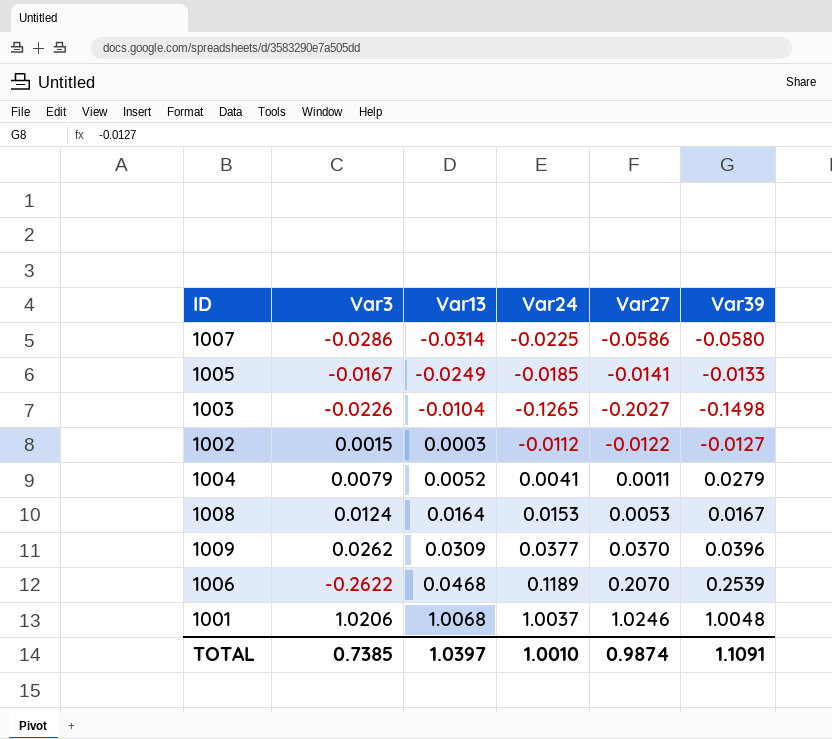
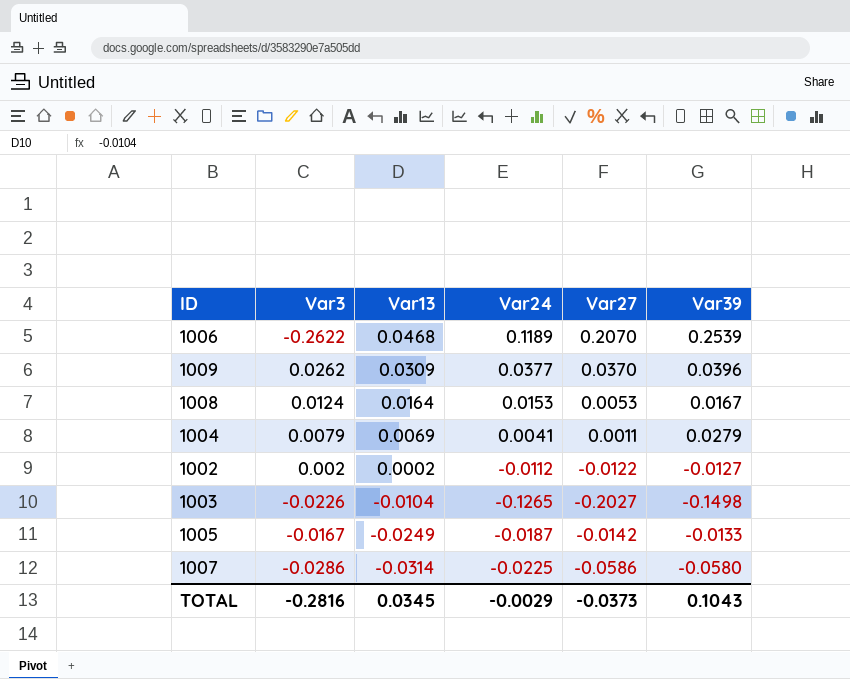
row order: Var13 ascending -> Var13 descending
row 1001: 1.0206 | 1.0068 | 1.0037 | 1.0246 | 1.0048 -> none
1004 | Var13: 0.0052 -> 0.0069
1002 | Var3: 0.0015 -> 0.002
1002 | Var13: 0.0003 -> 0.0002
1005 | Var24: -0.0185 -> -0.0187
1005 | Var27: -0.0141 -> -0.0142
TOTAL | Var3: 0.7385 -> -0.2816
TOTAL | Var13: 1.0397 -> 0.0345
TOTAL | Var24: 1.0010 -> -0.0029
TOTAL | Var27: 0.9874 -> -0.0373
TOTAL | Var39: 1.1091 -> 0.1043

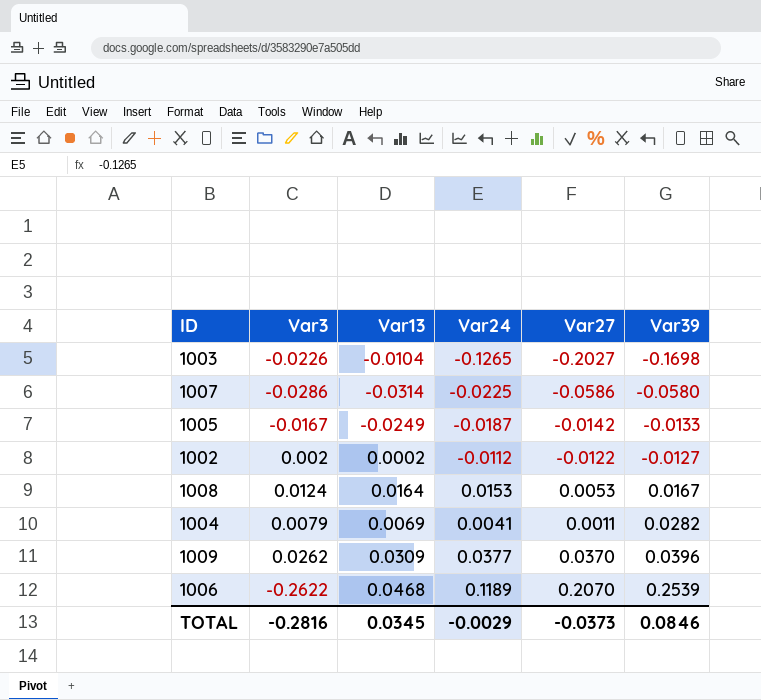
row order: Var13 descending -> Var39 ascending
1003 | Var39: -0.1498 -> -0.1698
1004 | Var39: 0.0279 -> 0.0282
TOTAL | Var39: 0.1043 -> 0.0846

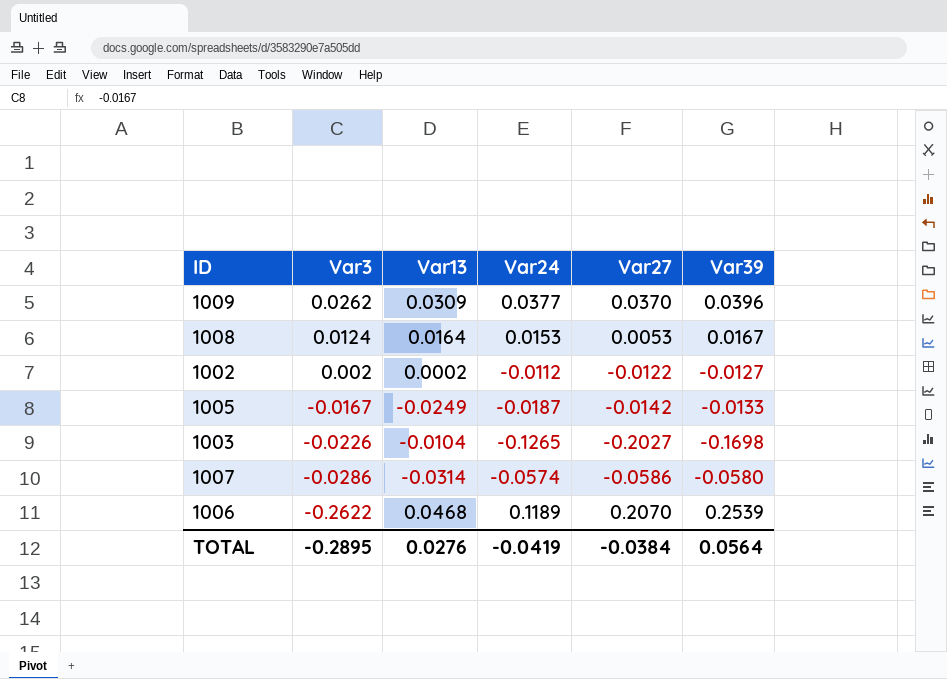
row order: Var39 ascending -> Var3 descending
row 1004: 0.0079 | 0.0069 | 0.0041 | 0.0011 | 0.0282 -> none
1007 | Var24: -0.0225 -> -0.0574
TOTAL | Var3: -0.2816 -> -0.2895
TOTAL | Var13: 0.0345 -> 0.0276
TOTAL | Var24: -0.0029 -> -0.0419
TOTAL | Var27: -0.0373 -> -0.0384
TOTAL | Var39: 0.0846 -> 0.0564

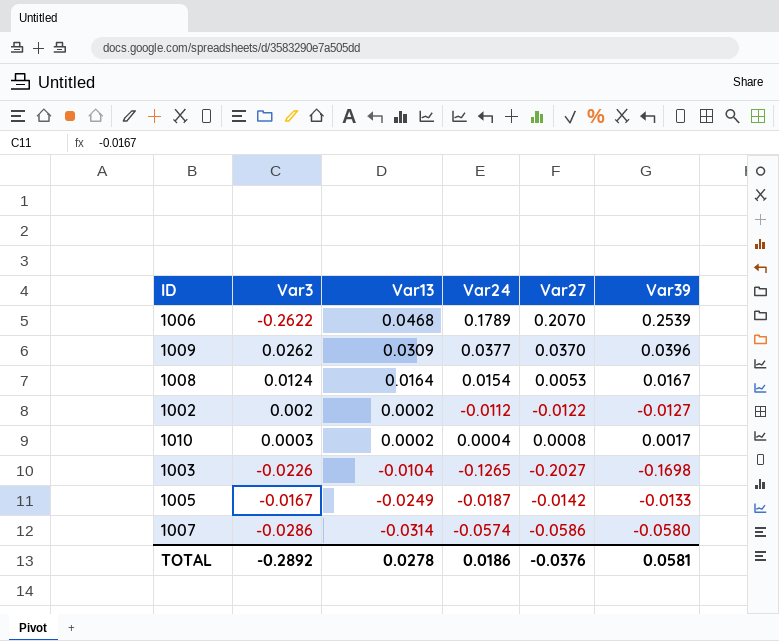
row order: Var3 descending -> Var13 descending
1006 | Var24: 0.1189 -> 0.1789
1008 | Var24: 0.0153 -> 0.0154
row 1010: none -> 0.0003 | 0.0002 | 0.0004 | 0.0008 | 0.0017
TOTAL | Var3: -0.2895 -> -0.2892
TOTAL | Var13: 0.0276 -> 0.0278
TOTAL | Var24: -0.0419 -> 0.0186
TOTAL | Var27: -0.0384 -> -0.0376
TOTAL | Var39: 0.0564 -> 0.0581

